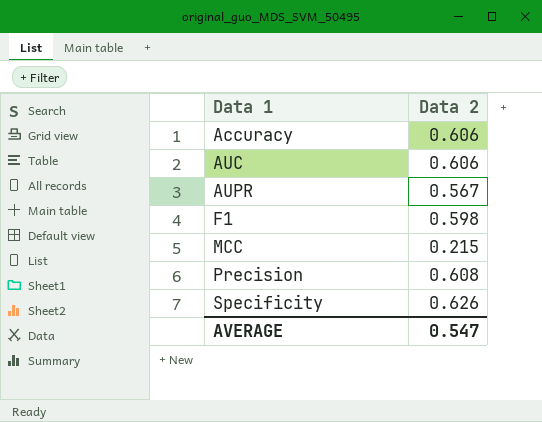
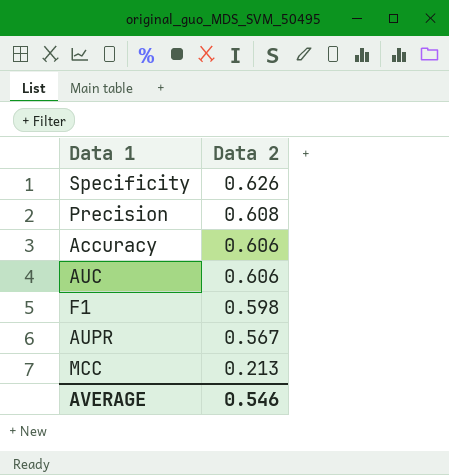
row order: Data 1 ascending -> Data 2 descending
MCC | Data 2: 0.215 -> 0.213
AVERAGE | Data 2: 0.547 -> 0.546

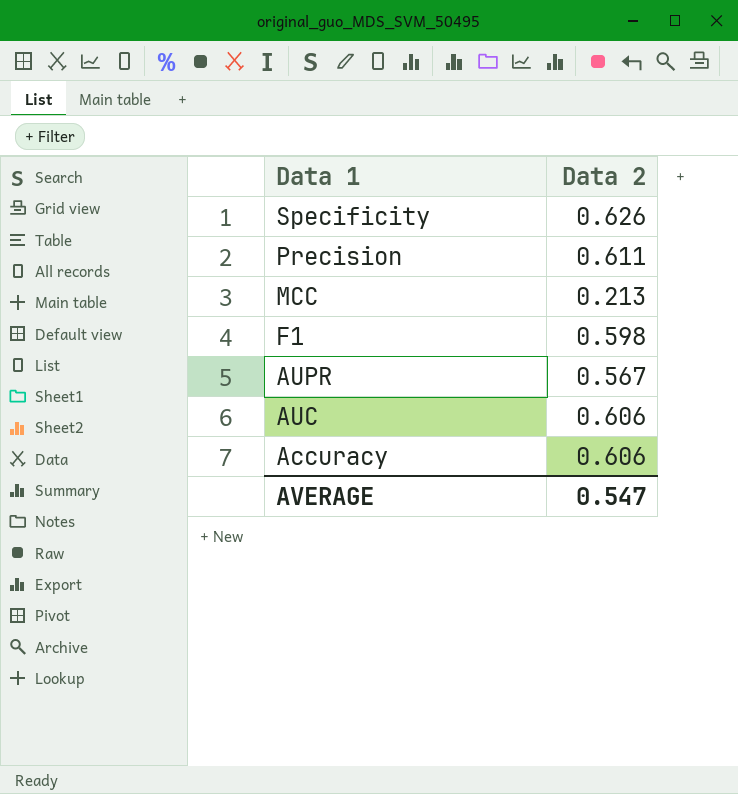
row order: Data 2 descending -> Data 1 descending
Precision | Data 2: 0.608 -> 0.611
AVERAGE | Data 2: 0.546 -> 0.547

